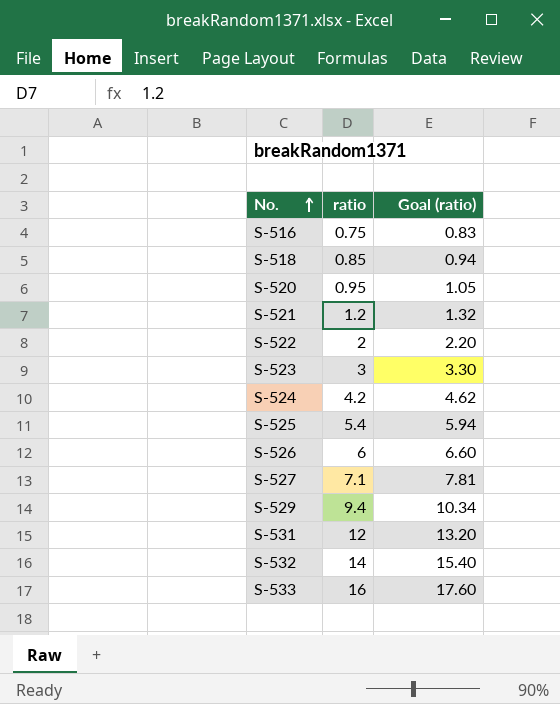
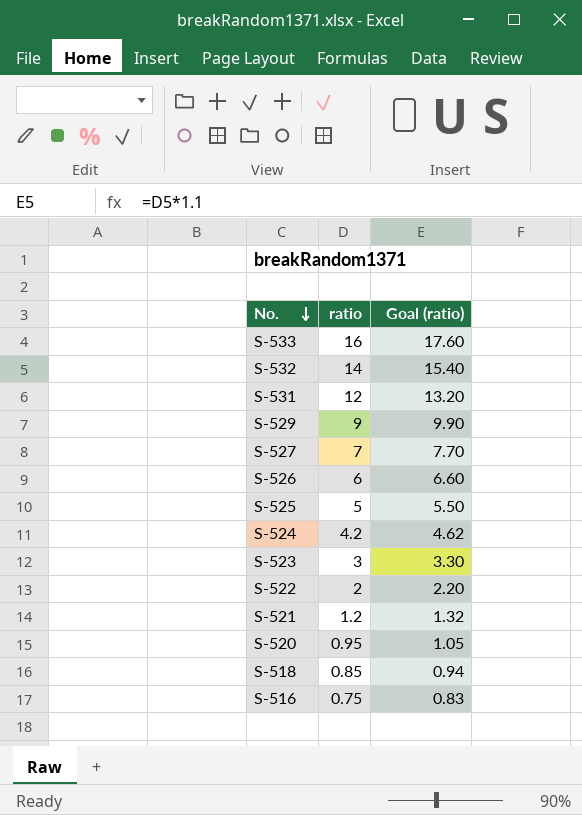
row order: No. ascending -> No. descending
S-529 | ratio: 9.4 -> 9
S-529 | Goal (ratio): 10.34 -> 9.90
S-527 | ratio: 7.1 -> 7
S-527 | Goal (ratio): 7.81 -> 7.70
S-525 | ratio: 5.4 -> 5
S-525 | Goal (ratio): 5.94 -> 5.50

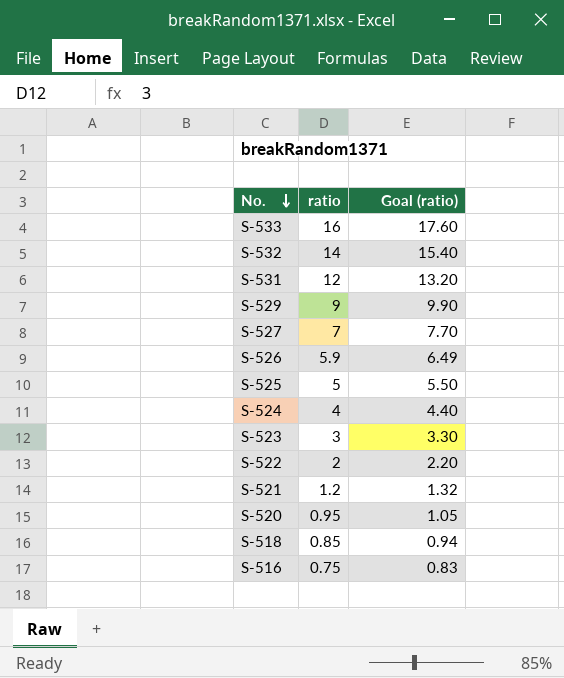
S-526 | ratio: 6 -> 5.9
S-526 | Goal (ratio): 6.60 -> 6.49
S-524 | ratio: 4.2 -> 4
S-524 | Goal (ratio): 4.62 -> 4.40

